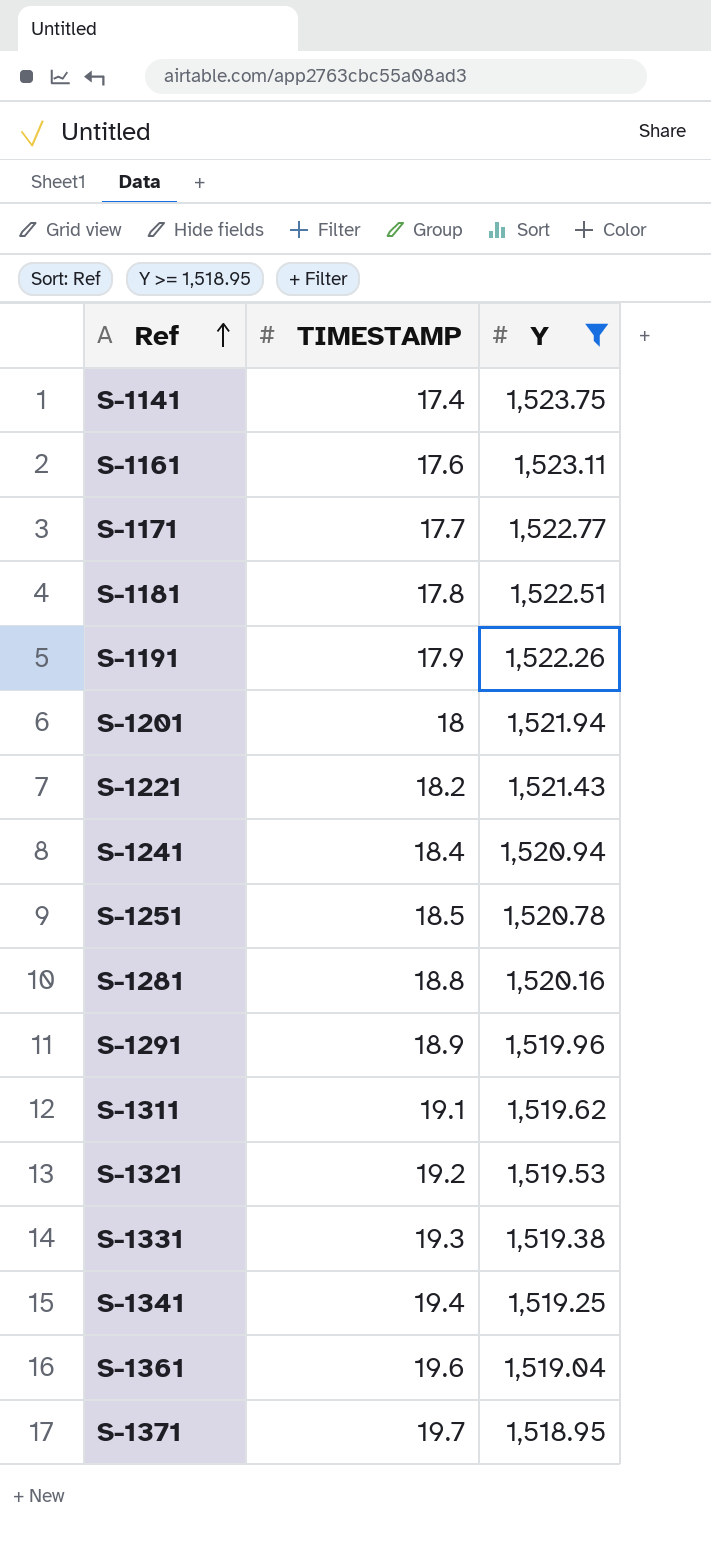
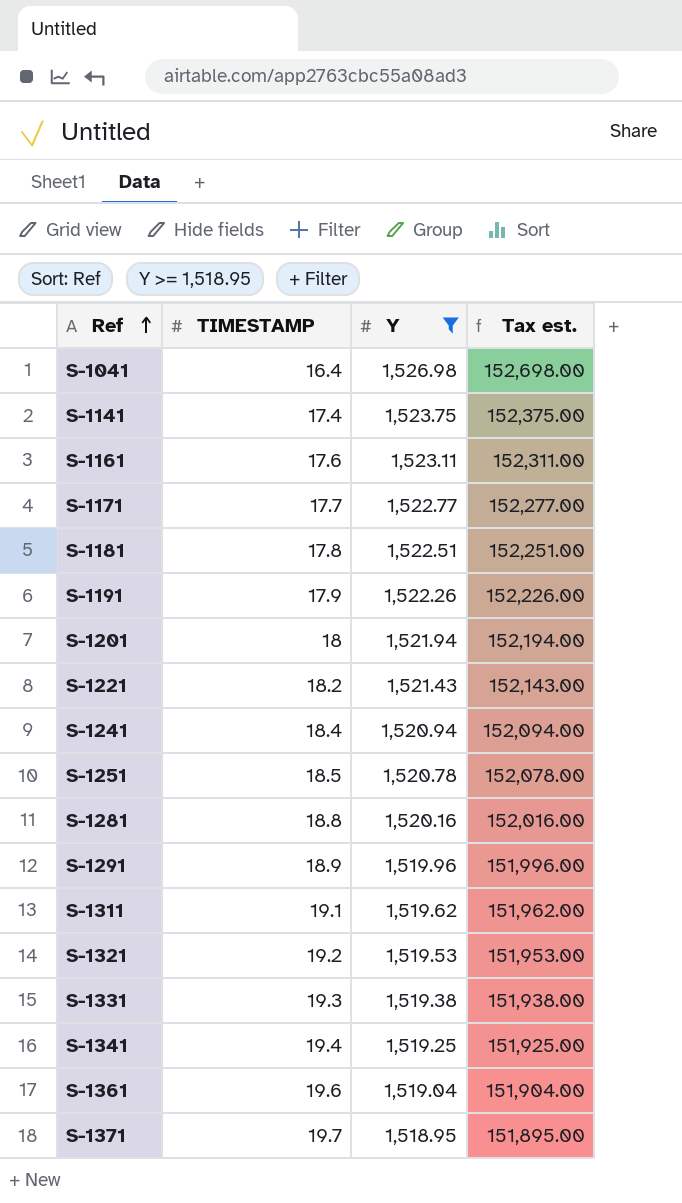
column Tax est. | formula: none -> [Y] * 100
row S-1041: none -> 16.4 | 1,526.98 | 152,698.00

